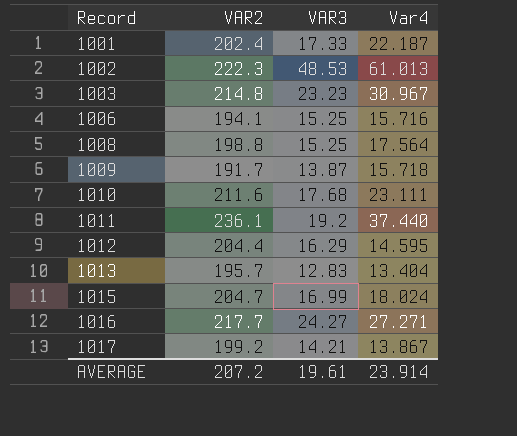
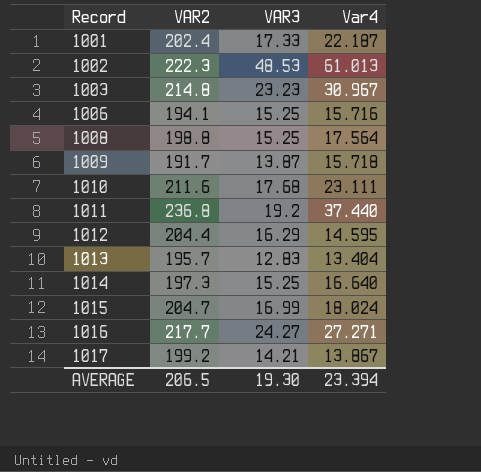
1011 | VAR2: 236.1 -> 236.8
row 1014: none -> 197.3 | 15.25 | 16.640
AVERAGE | VAR2: 207.2 -> 206.5
AVERAGE | VAR3: 19.61 -> 19.30
AVERAGE | Var4: 23.914 -> 23.394

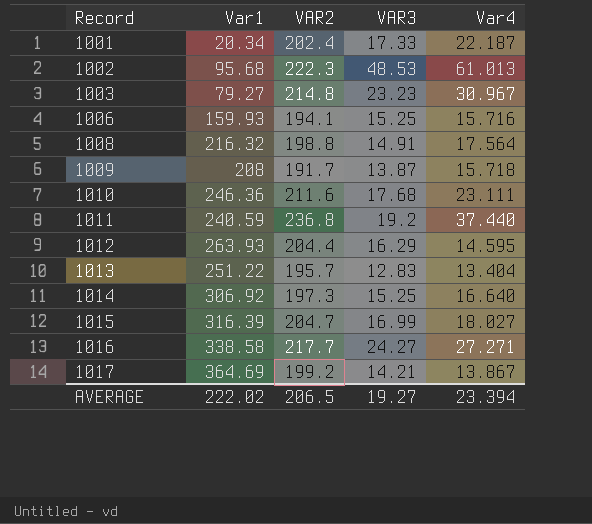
column Var1 | position: none -> 2
1008 | VAR3: 15.25 -> 14.91
1015 | Var4: 18.024 -> 18.027
AVERAGE | VAR3: 19.30 -> 19.27

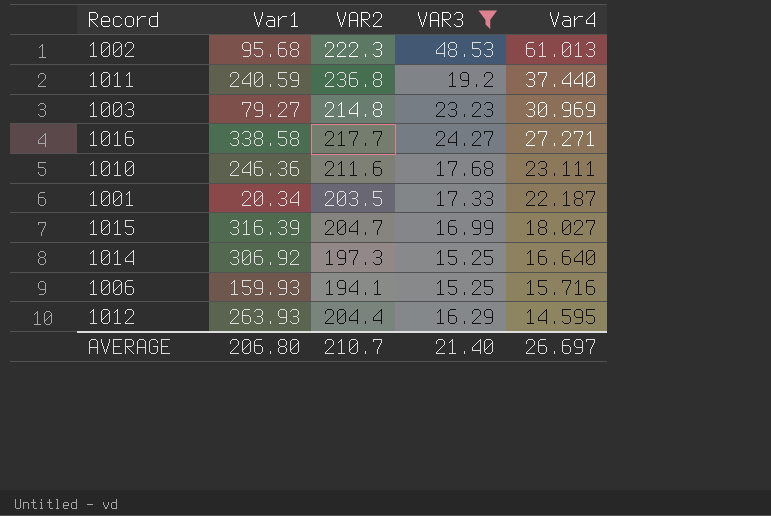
filter: none -> VAR3 >= 15.25
row order: Record ascending -> Var4 descending
1003 | Var4: 30.967 -> 30.969
1001 | VAR2: 202.4 -> 203.5
AVERAGE | Var1: 222.02 -> 206.80
AVERAGE | VAR2: 206.5 -> 210.7
AVERAGE | VAR3: 19.27 -> 21.40
AVERAGE | Var4: 23.394 -> 26.697

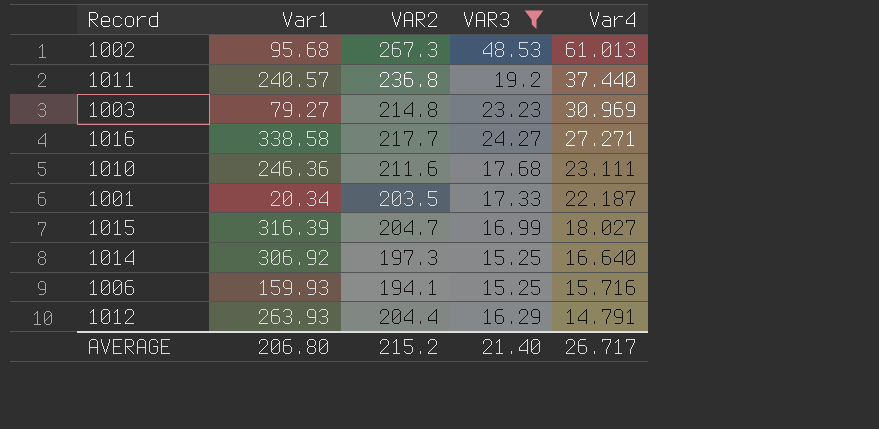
1002 | VAR2: 222.3 -> 267.3
1011 | Var1: 240.59 -> 240.57
1012 | Var4: 14.595 -> 14.791
AVERAGE | VAR2: 210.7 -> 215.2
AVERAGE | Var4: 26.697 -> 26.717

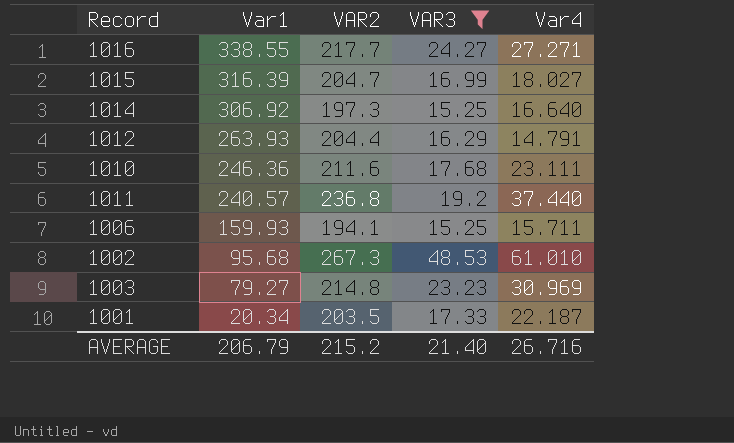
row order: Var4 descending -> Var1 descending
1016 | Var1: 338.58 -> 338.55
1006 | Var4: 15.716 -> 15.711
1002 | Var4: 61.013 -> 61.010
AVERAGE | Var1: 206.80 -> 206.79
AVERAGE | Var4: 26.717 -> 26.716

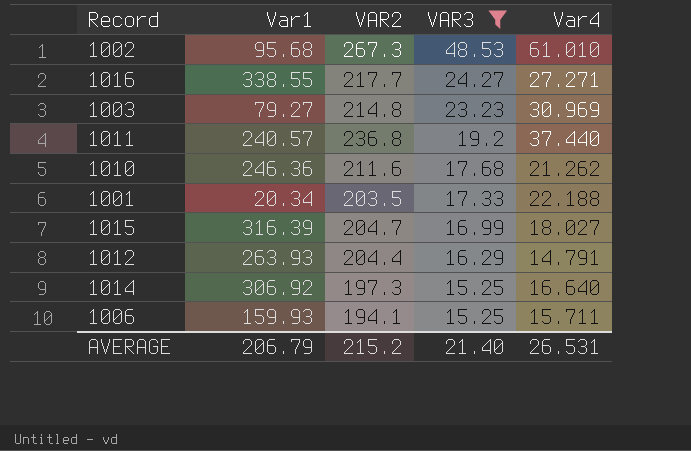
row order: Var1 descending -> VAR3 descending
1010 | Var4: 23.111 -> 21.262
1001 | Var4: 22.187 -> 22.188
AVERAGE | Var4: 26.716 -> 26.531

